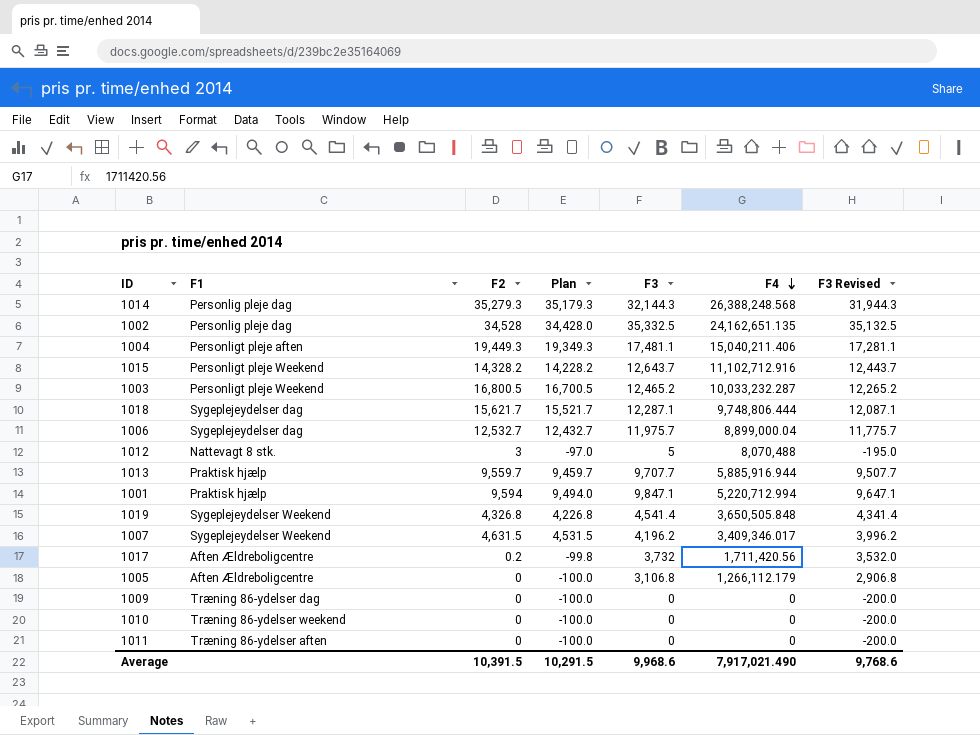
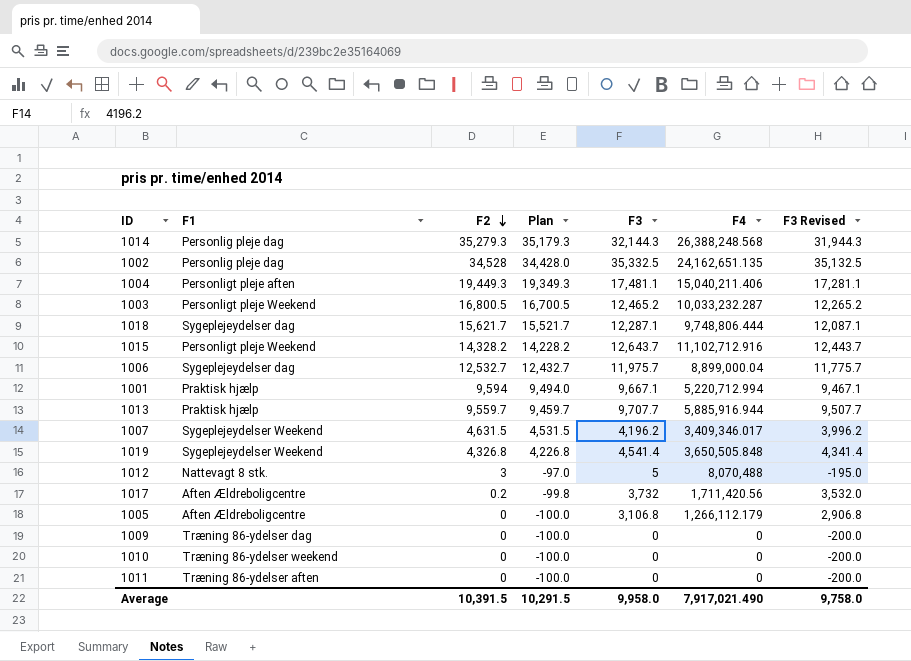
row order: F4 descending -> F2 descending
1001 | F3: 9,847.1 -> 9,667.1
1001 | F3 Revised: 9,647.1 -> 9,467.1
Average | F3: 9,968.6 -> 9,958.0
Average | F3 Revised: 9,768.6 -> 9,758.0

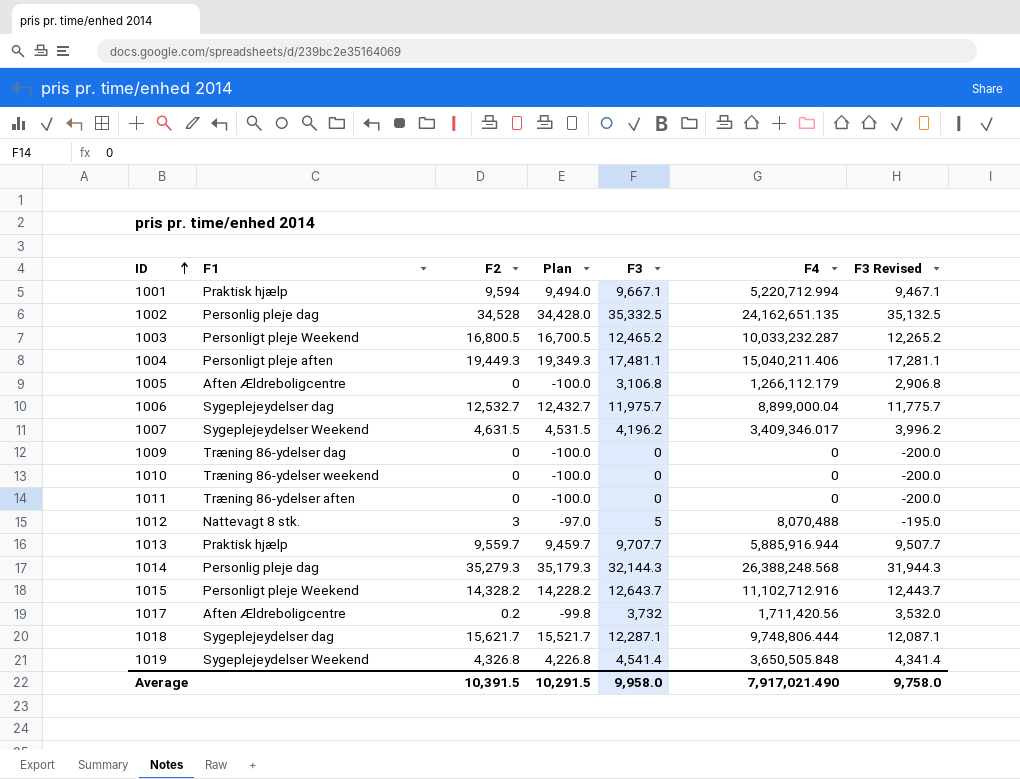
row order: F2 descending -> ID ascending

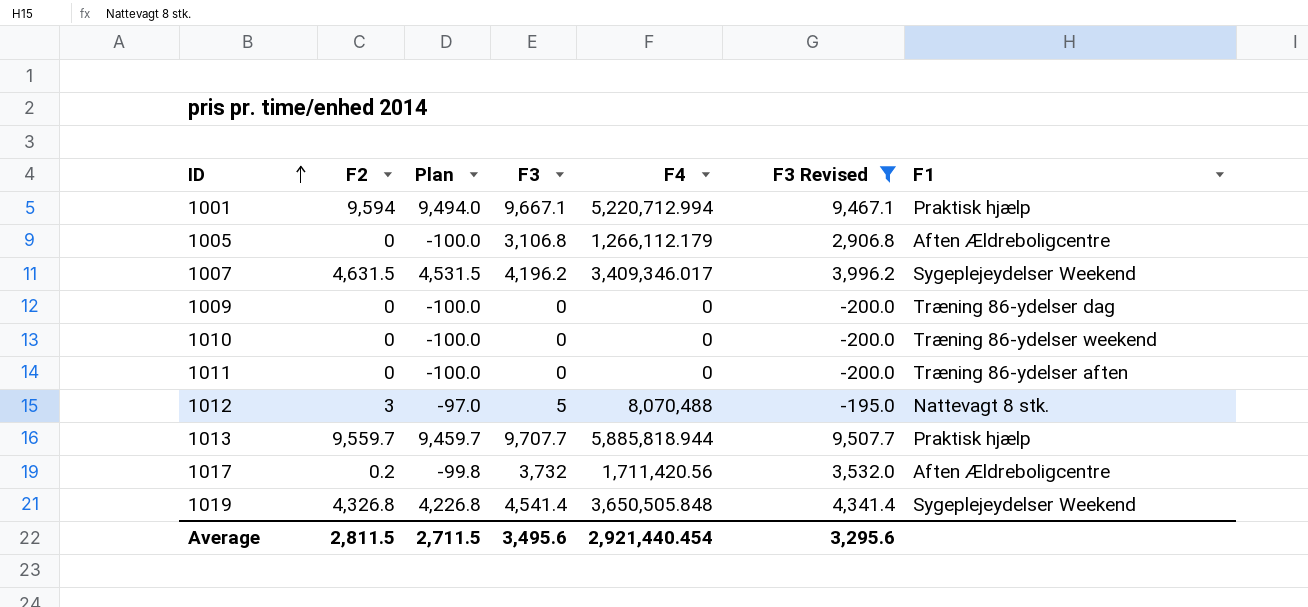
filter: none -> F3 Revised <= 9,507.7
column F1 | position: 2 -> 7
1013 | F4: 5,885,916.944 -> 5,885,818.944
Average | F2: 10,391.5 -> 2,811.5
Average | Plan: 10,291.5 -> 2,711.5
Average | F3: 9,958.0 -> 3,495.6
Average | F4: 7,917,021.490 -> 2,921,440.454
Average | F3 Revised: 9,758.0 -> 3,295.6

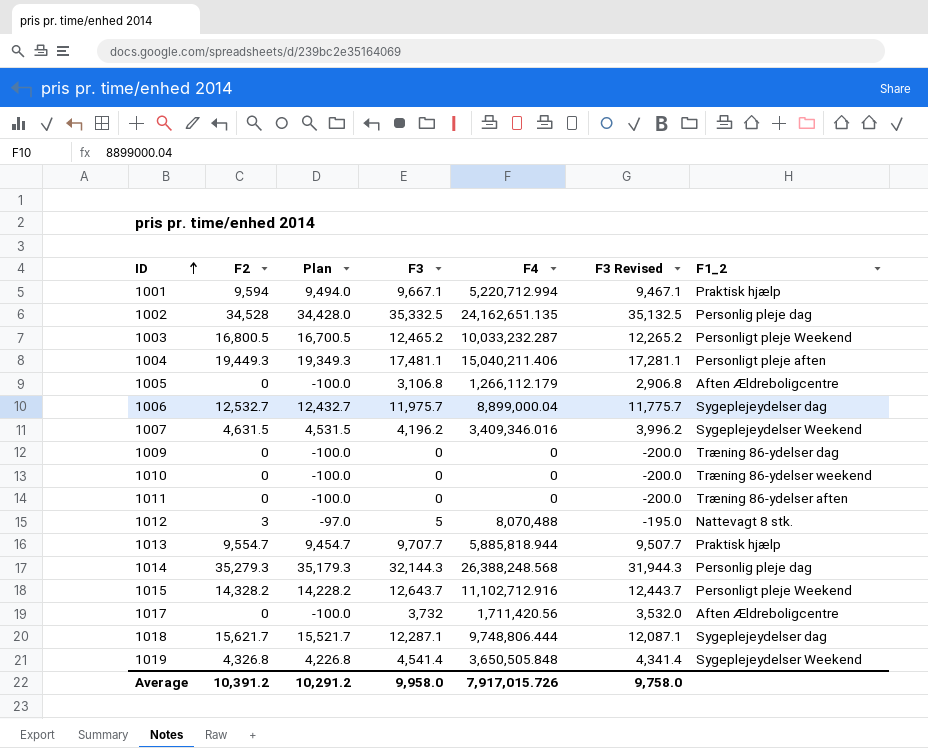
filter: F3 Revised <= 9,507.7 -> none
column name: F1 -> F1_2
1007 | F4: 3,409,346.017 -> 3,409,346.016
1013 | F2: 9,559.7 -> 9,554.7
1013 | Plan: 9,459.7 -> 9,454.7
1017 | F2: 0.2 -> 0
1017 | Plan: -99.8 -> -100.0
Average | F2: 2,811.5 -> 10,391.2
Average | Plan: 2,711.5 -> 10,291.2
Average | F3: 3,495.6 -> 9,958.0
Average | F4: 2,921,440.454 -> 7,917,015.726
Average | F3 Revised: 3,295.6 -> 9,758.0

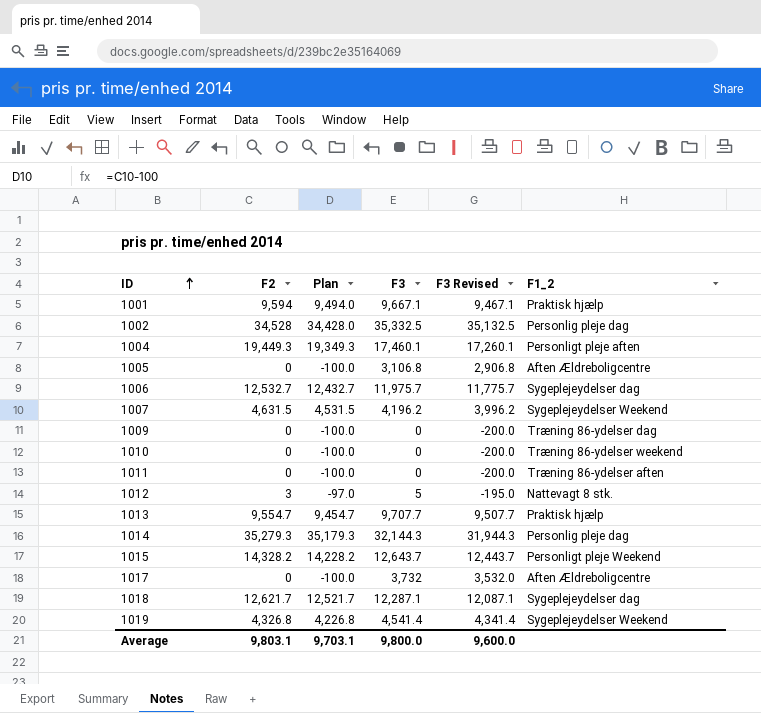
column F4 | position: 5 -> none
row 1003: 16,800.5 | 16,700.5 | 12,465.2 | 10,033,232.287 | 12,265.2 | Personligt pleje Weekend -> none
1004 | F3: 17,481.1 -> 17,460.1
1004 | F3 Revised: 17,281.1 -> 17,260.1
1018 | F2: 15,621.7 -> 12,621.7
1018 | Plan: 15,521.7 -> 12,521.7
Average | F2: 10,391.2 -> 9,803.1
Average | Plan: 10,291.2 -> 9,703.1
Average | F3: 9,958.0 -> 9,800.0
Average | F3 Revised: 9,758.0 -> 9,600.0

